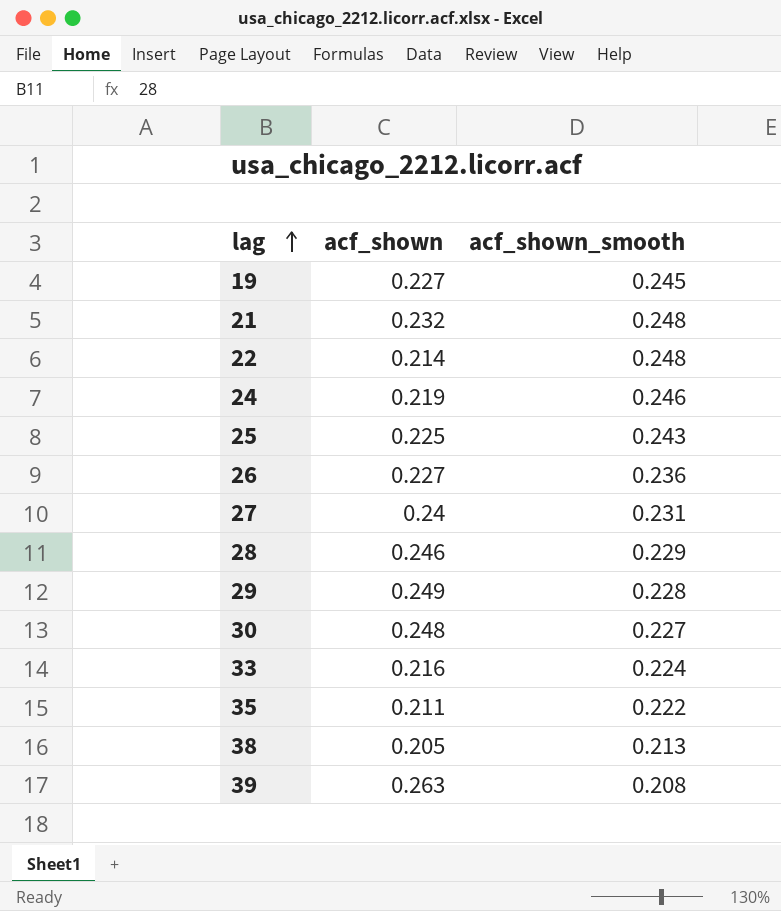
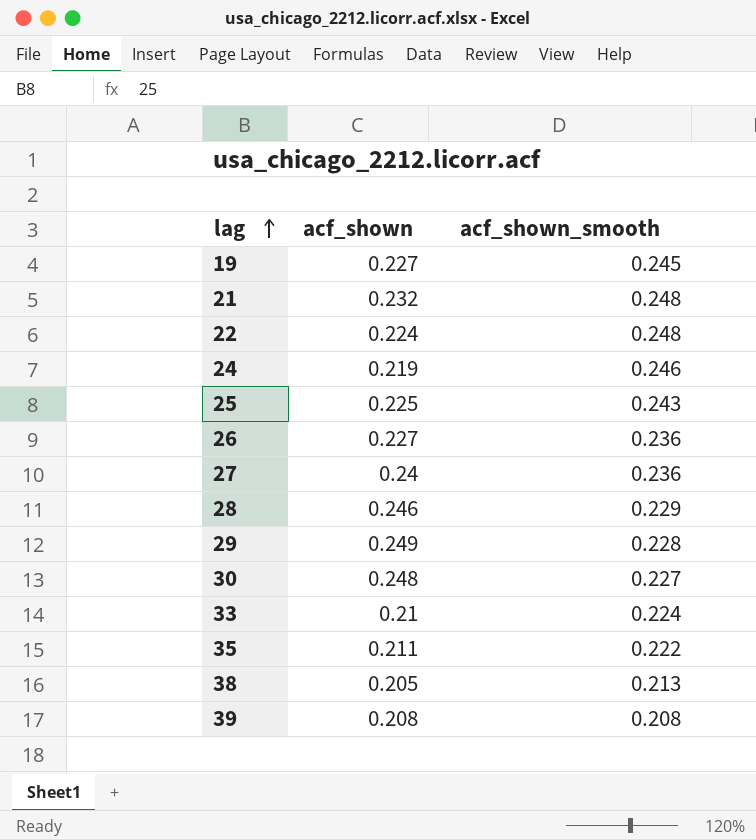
22 | acf_shown: 0.214 -> 0.224
27 | acf_shown_smooth: 0.231 -> 0.236
33 | acf_shown: 0.216 -> 0.21
39 | acf_shown: 0.263 -> 0.208

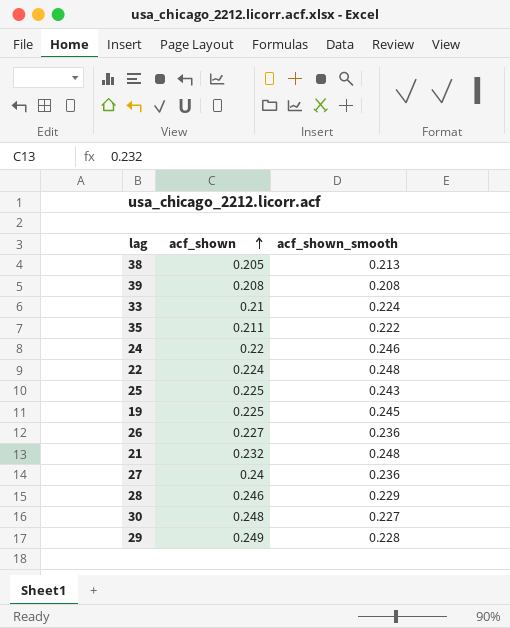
row order: lag ascending -> acf_shown ascending
24 | acf_shown: 0.219 -> 0.22
19 | acf_shown: 0.227 -> 0.225

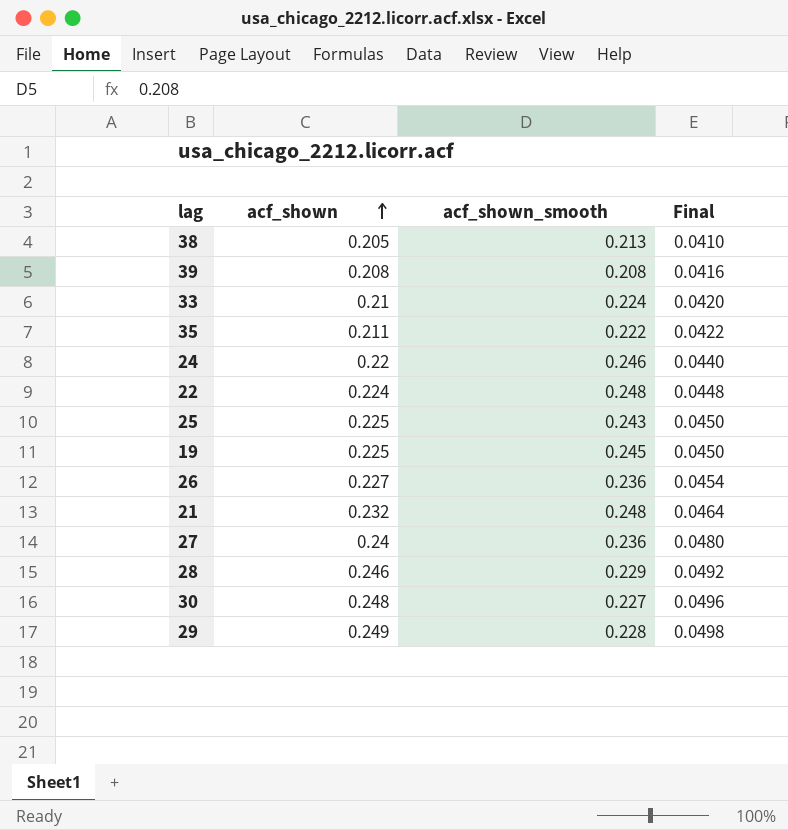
column Final | formula: none -> [acf_shown] * 0.2

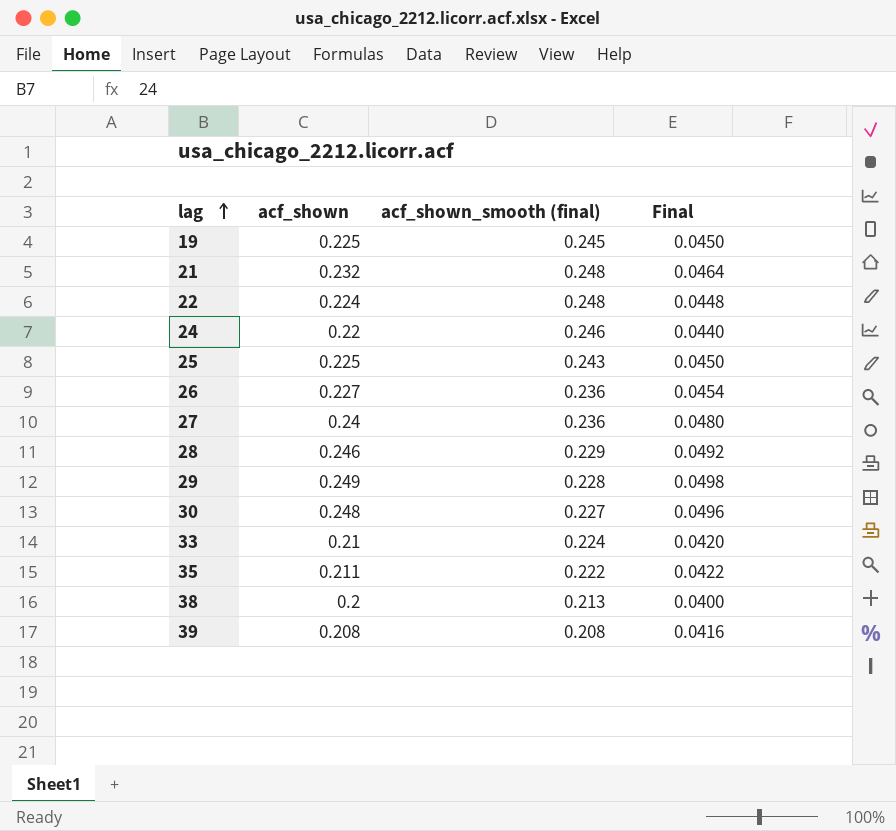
row order: acf_shown ascending -> lag ascending
column name: acf_shown_smooth -> acf_shown_smooth (final)
38 | acf_shown: 0.205 -> 0.2
38 | Final: 0.0410 -> 0.0400

